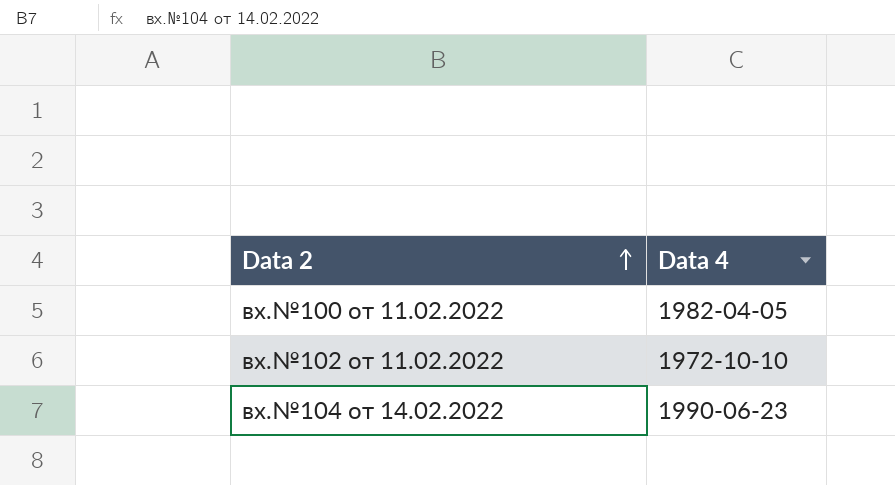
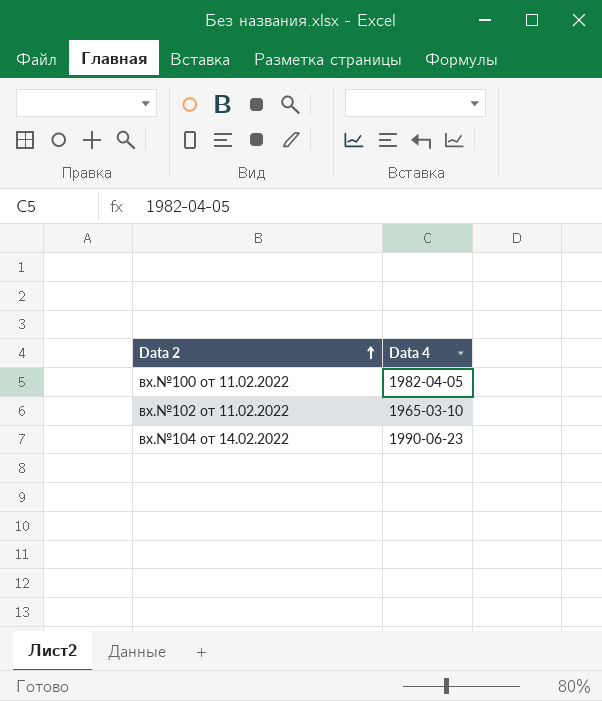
вх.№102 от 11.02.2022 | Data 4: 1972-10-10 -> 1965-03-10

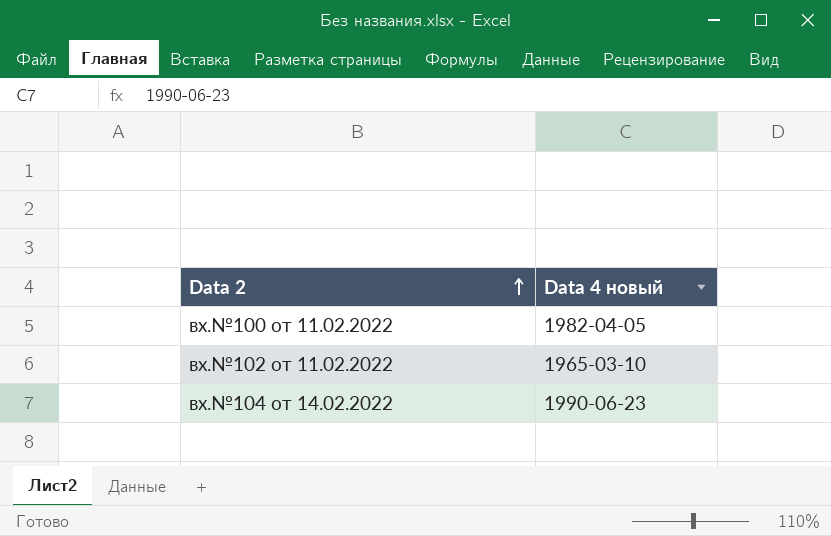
column name: Data 4 -> Data 4 новый

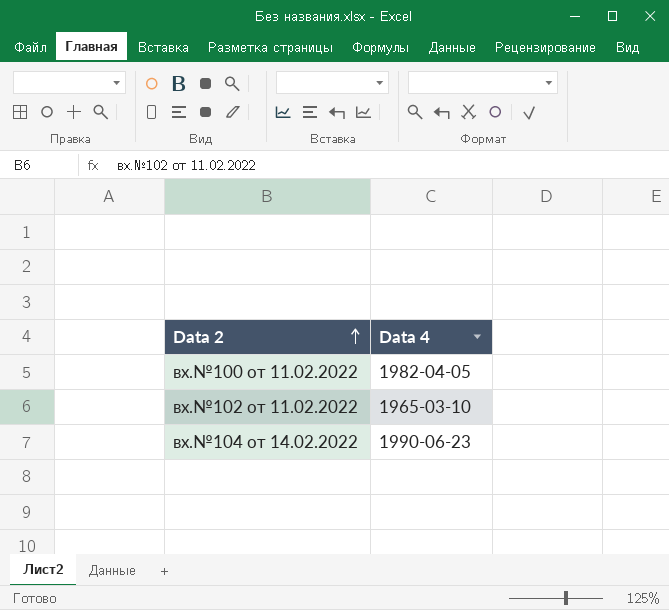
column name: Data 4 новый -> Data 4

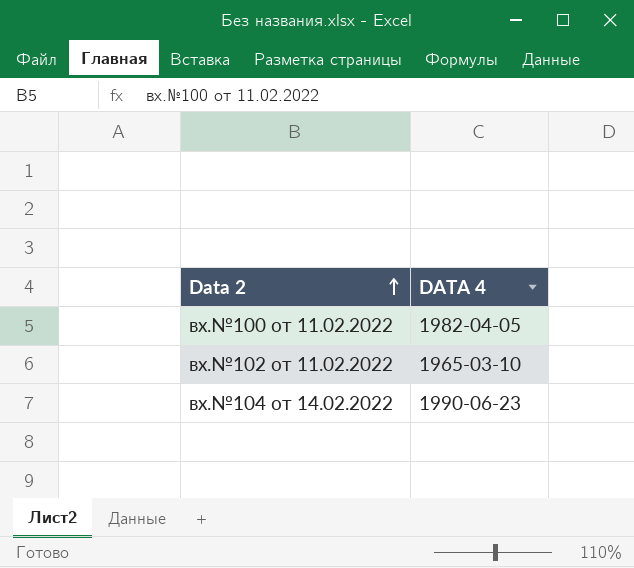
column name: Data 4 -> DATA 4

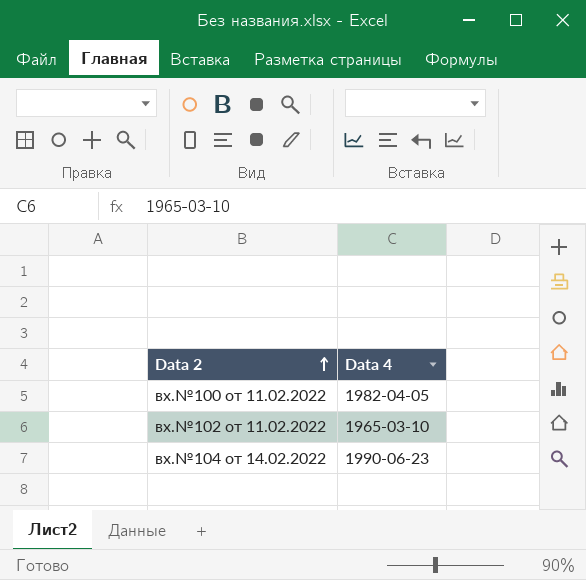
column name: DATA 4 -> Data 4

